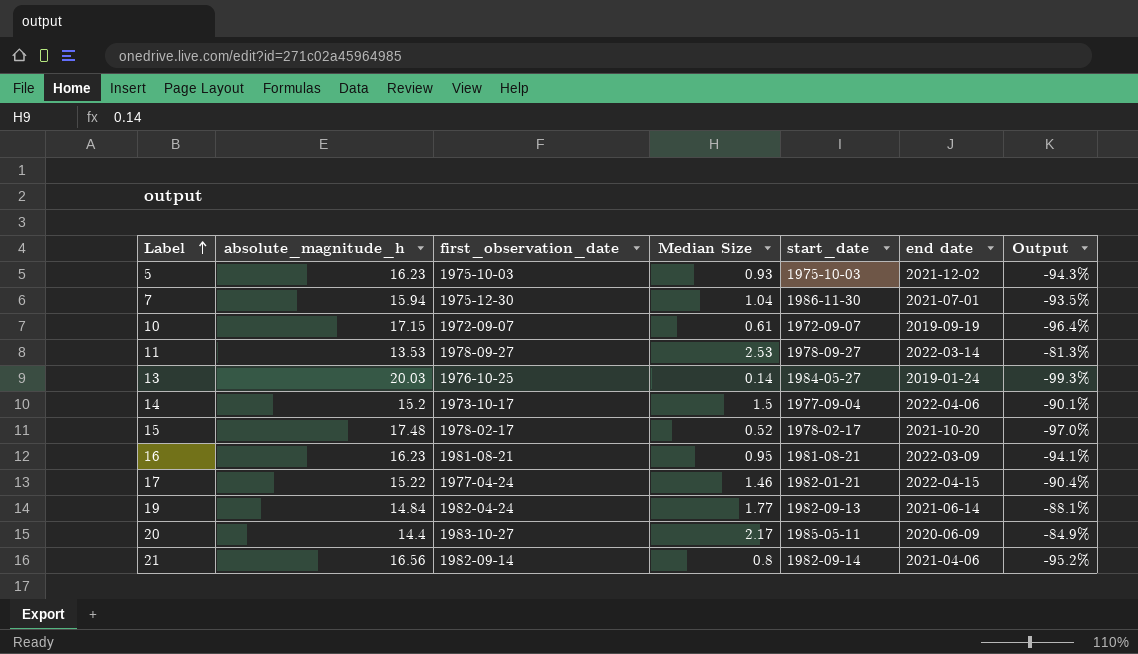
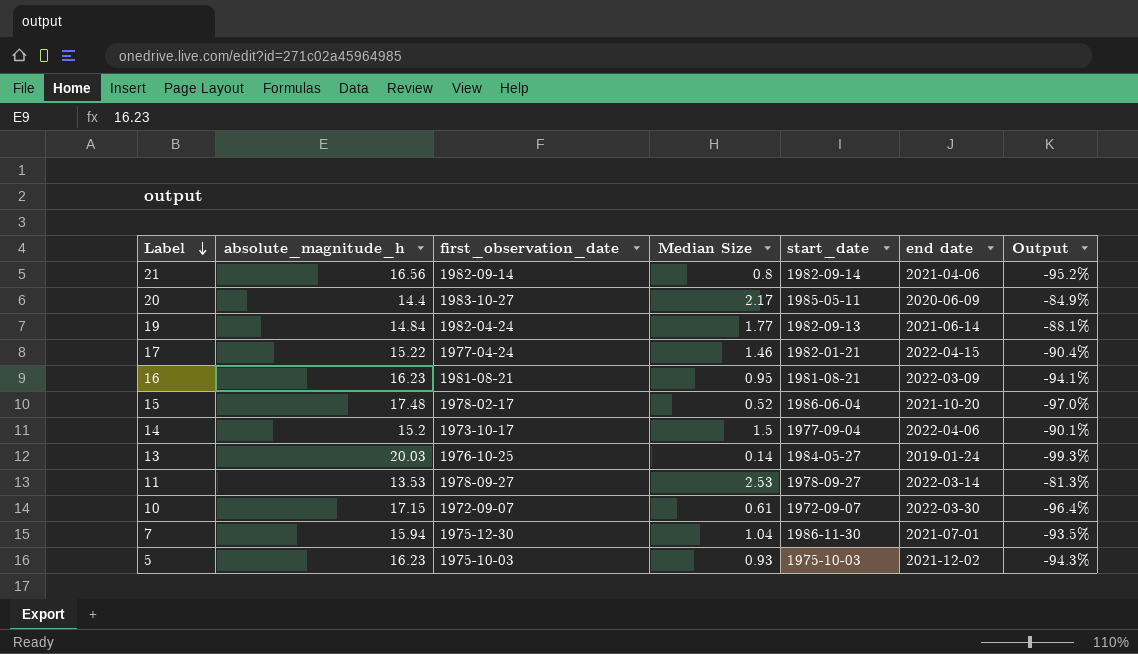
row order: Label ascending -> Label descending
15 | start_date: 1978-02-17 -> 1986-06-04
10 | end date: 2019-09-19 -> 2022-03-30

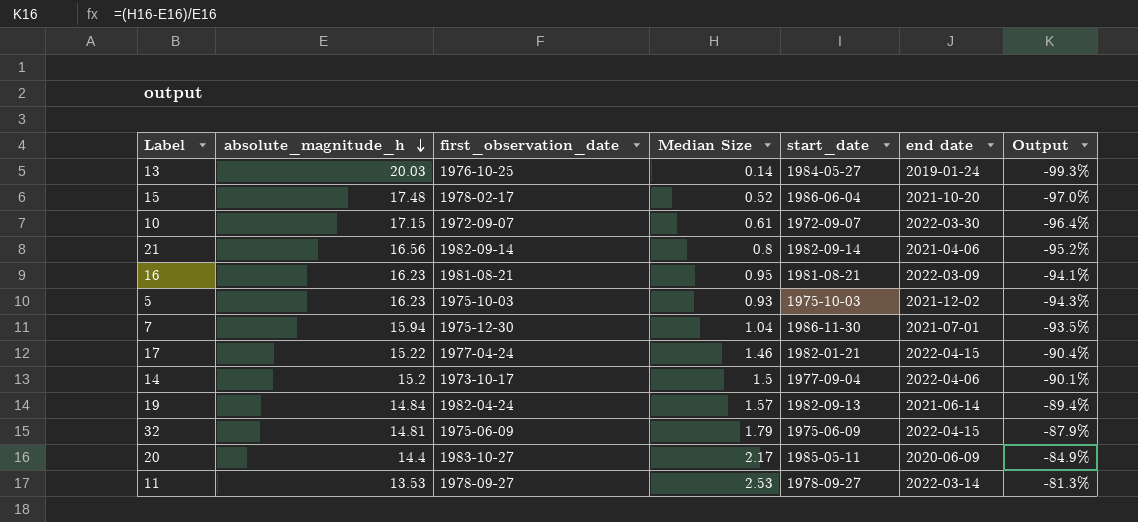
row order: Label descending -> absolute_magnitude_h descending
19 | Median Size: 1.77 -> 1.57
19 | Output: -88.1% -> -89.4%
row 32: none -> 14.81 | 1975-06-09 | 1.79 | 1975-06-09 | 2022-04-15 | -87.9%

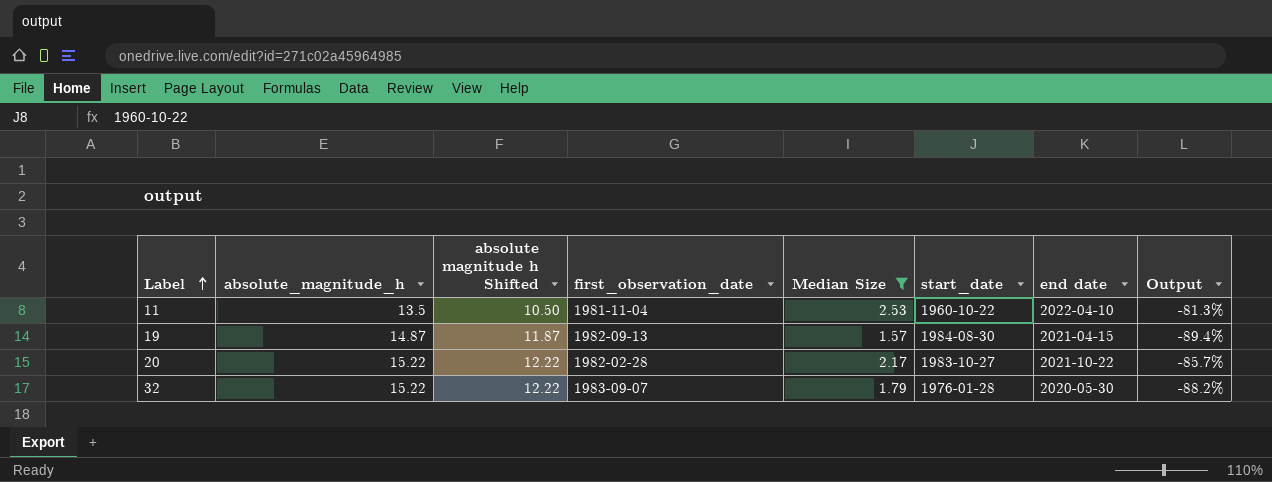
filter: none -> Median Size >= 1.57
row order: absolute_magnitude_h descending -> Label ascending
column absolute magnitude h Shifted | formula: none -> [absolute_magnitude_h] - 3
11 | absolute_magnitude_h: 13.53 -> 13.5
11 | first_observation_date: 1978-09-27 -> 1981-11-04
11 | start_date: 1978-09-27 -> 1960-10-22
11 | end date: 2022-03-14 -> 2022-04-10
19 | absolute_magnitude_h: 14.84 -> 14.87
19 | first_observation_date: 1982-04-24 -> 1982-09-13
19 | start_date: 1982-09-13 -> 1984-08-30
19 | end date: 2021-06-14 -> 2021-04-15
20 | absolute_magnitude_h: 14.4 -> 15.22
20 | first_observation_date: 1983-10-27 -> 1982-02-28
20 | start_date: 1985-05-11 -> 1983-10-27
20 | end date: 2020-06-09 -> 2021-10-22
20 | Output: -84.9% -> -85.7%
32 | absolute_magnitude_h: 14.81 -> 15.22
32 | first_observation_date: 1975-06-09 -> 1983-09-07
32 | start_date: 1975-06-09 -> 1976-01-28
32 | end date: 2022-04-15 -> 2020-05-30
32 | Output: -87.9% -> -88.2%

